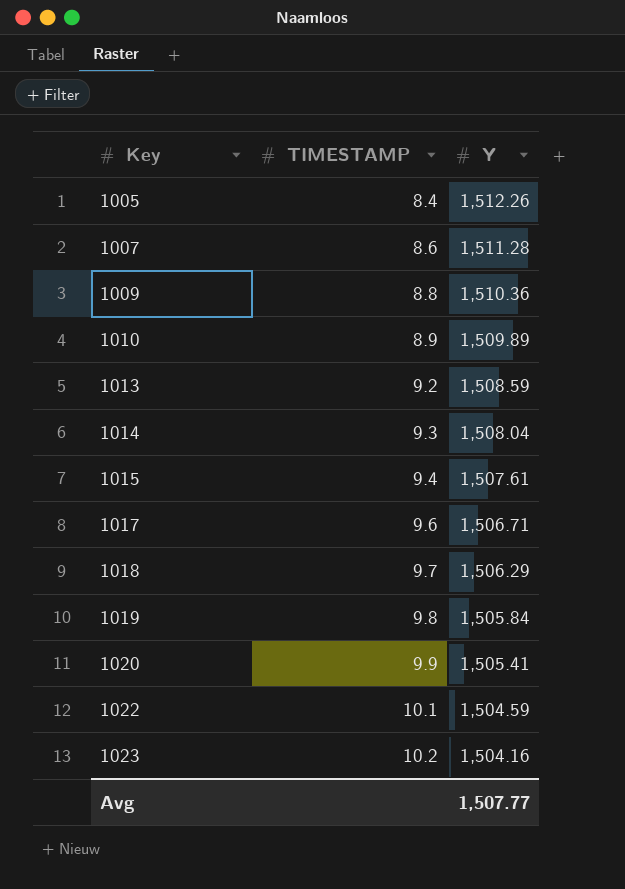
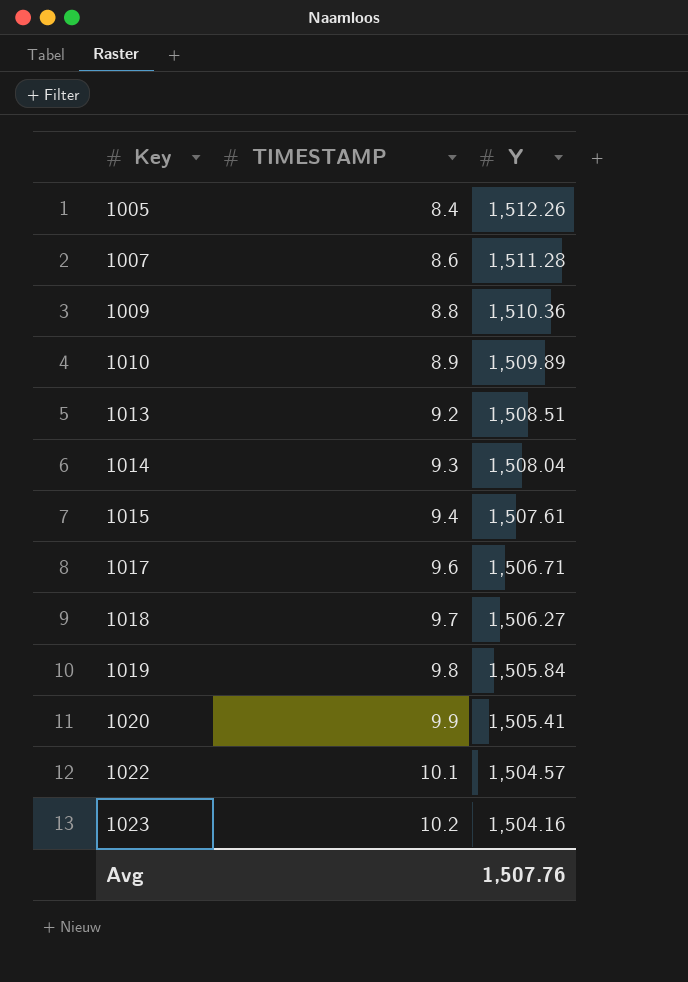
1013 | Y: 1,508.59 -> 1,508.51
1018 | Y: 1,506.29 -> 1,506.27
1022 | Y: 1,504.59 -> 1,504.57
Avg | Y: 1,507.77 -> 1,507.76

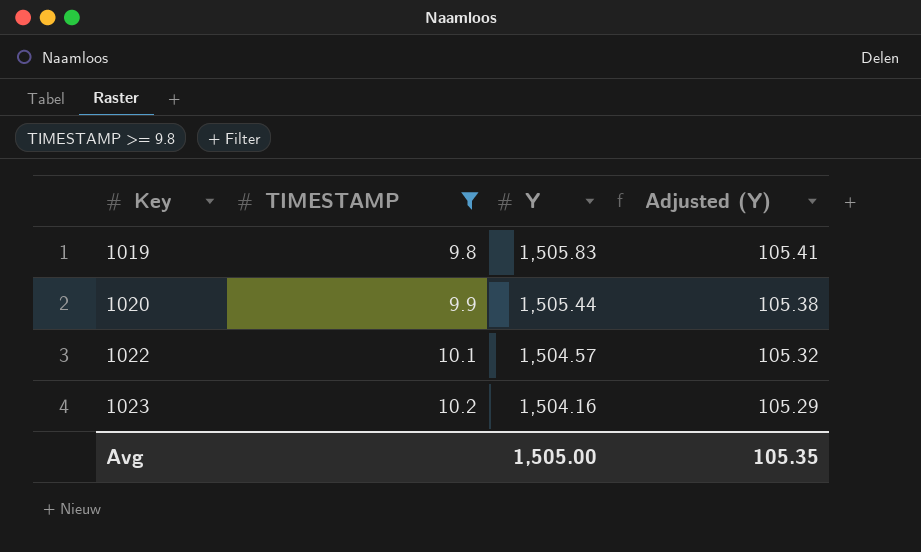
filter: none -> TIMESTAMP >= 9.8
column Adjusted (Y) | formula: none -> [Y] * 0.07
1019 | Y: 1,505.84 -> 1,505.83
1020 | Y: 1,505.41 -> 1,505.44
Avg | Y: 1,507.76 -> 1,505.00

